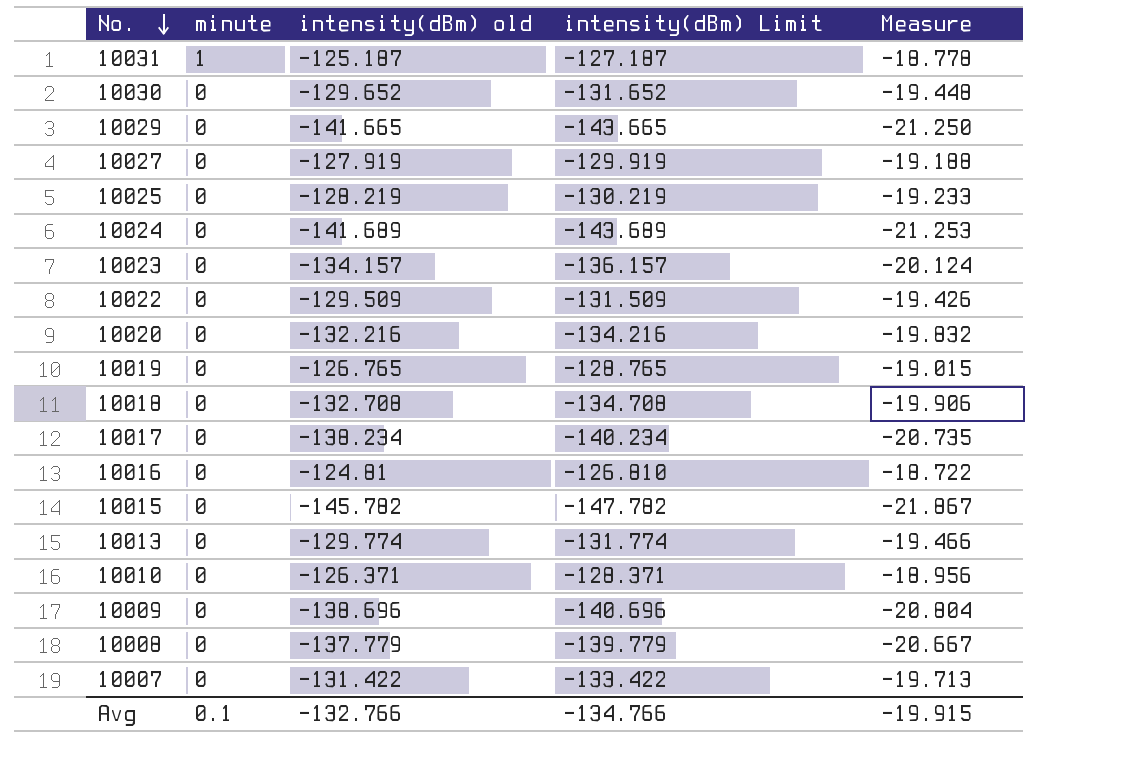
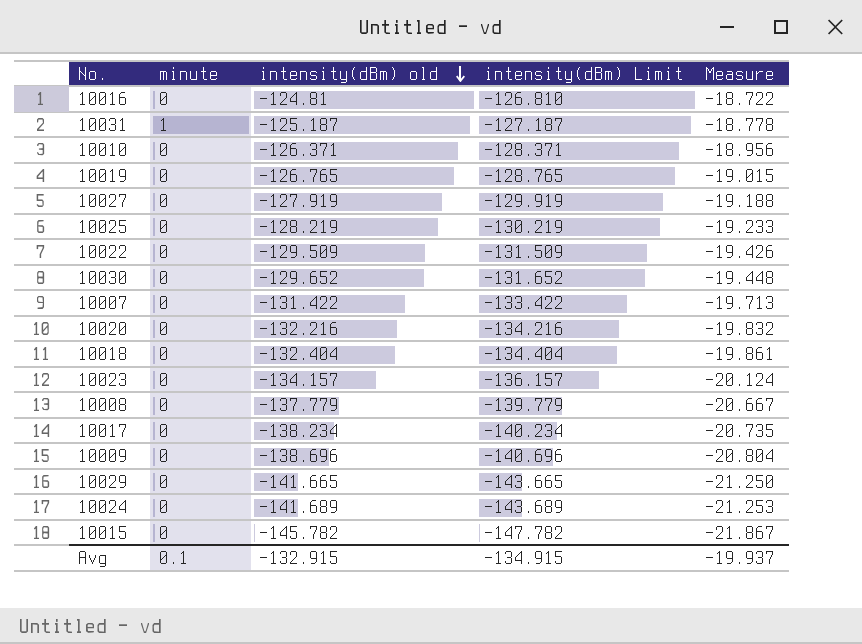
row order: No. descending -> intensity(dBm) old descending
row 10013: 0 | -129.774 | -131.774 | -19.466 -> none
10018 | intensity(dBm) old: -132.708 -> -132.404
10018 | intensity(dBm) Limit: -134.708 -> -134.404
10018 | Measure: -19.906 -> -19.861
Avg | intensity(dBm) old: -132.766 -> -132.915
Avg | intensity(dBm) Limit: -134.766 -> -134.915
Avg | Measure: -19.915 -> -19.937

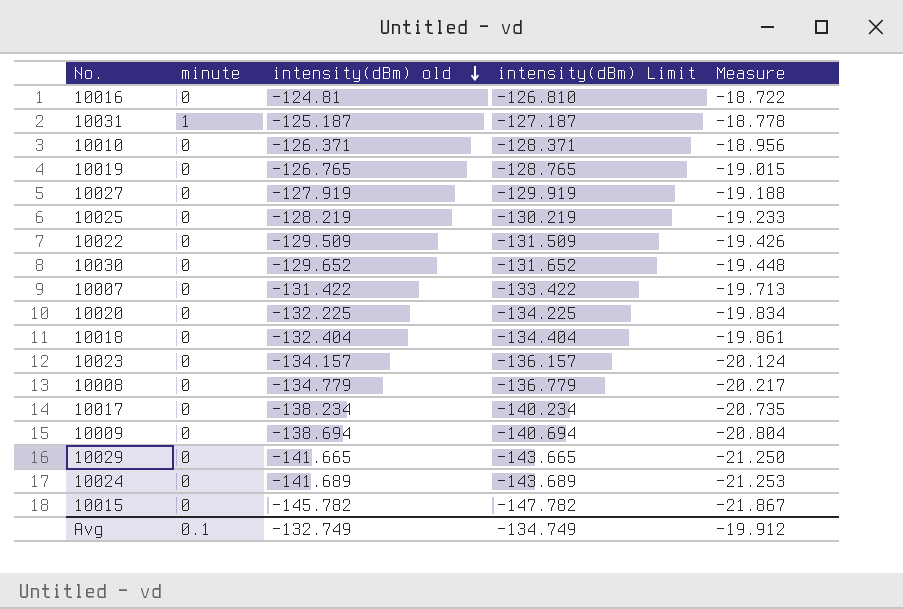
10020 | intensity(dBm) old: -132.216 -> -132.225
10020 | intensity(dBm) Limit: -134.216 -> -134.225
10020 | Measure: -19.832 -> -19.834
10008 | intensity(dBm) old: -137.779 -> -134.779
10008 | intensity(dBm) Limit: -139.779 -> -136.779
10008 | Measure: -20.667 -> -20.217
10009 | intensity(dBm) old: -138.696 -> -138.694
10009 | intensity(dBm) Limit: -140.696 -> -140.694
Avg | intensity(dBm) old: -132.915 -> -132.749
Avg | intensity(dBm) Limit: -134.915 -> -134.749
Avg | Measure: -19.937 -> -19.912

